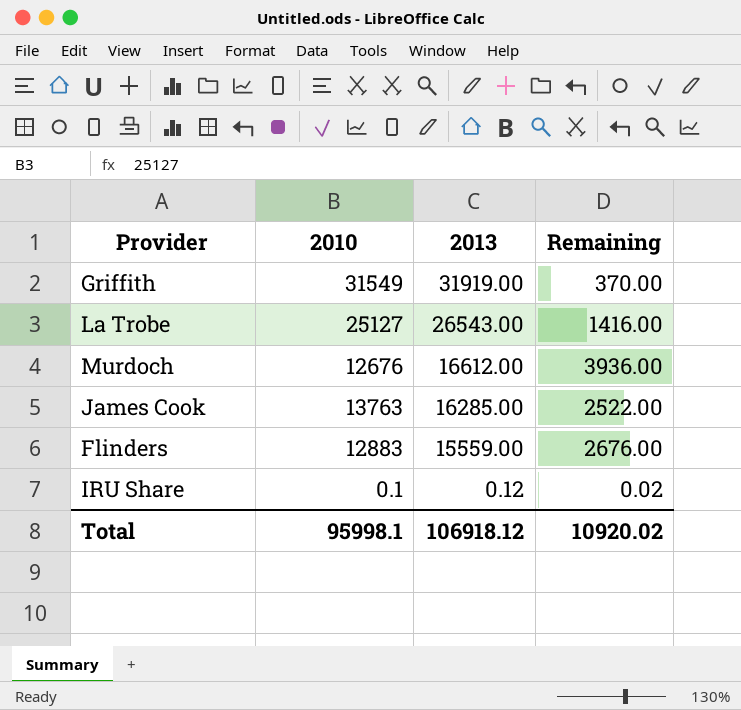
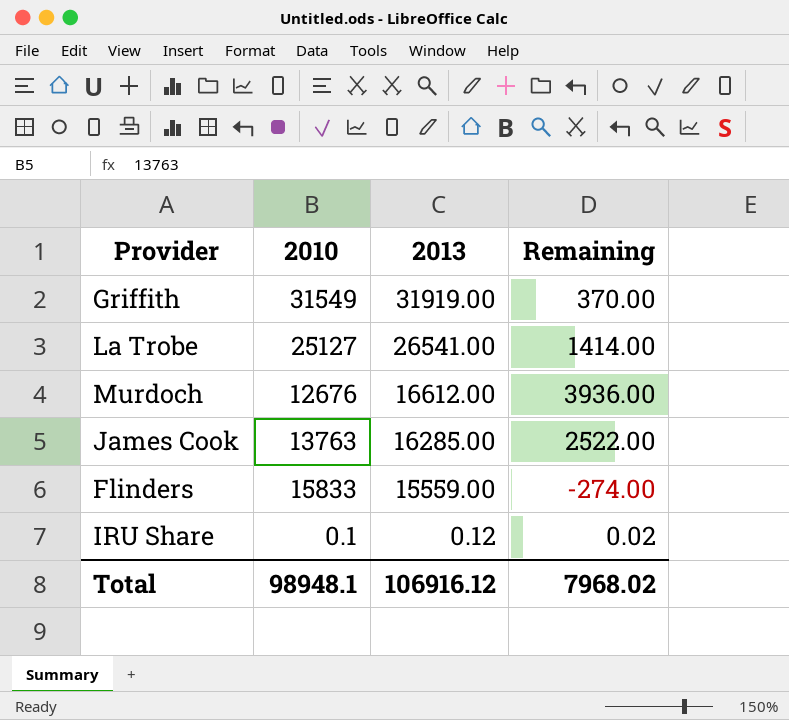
La Trobe | 2013: 26543.00 -> 26541.00
La Trobe | Remaining: 1416.00 -> 1414.00
Flinders | 2010: 12883 -> 15833
Flinders | Remaining: 2676.00 -> -274.00
Total | 2010: 95998.1 -> 98948.1
Total | 2013: 106918.12 -> 106916.12
Total | Remaining: 10920.02 -> 7968.02

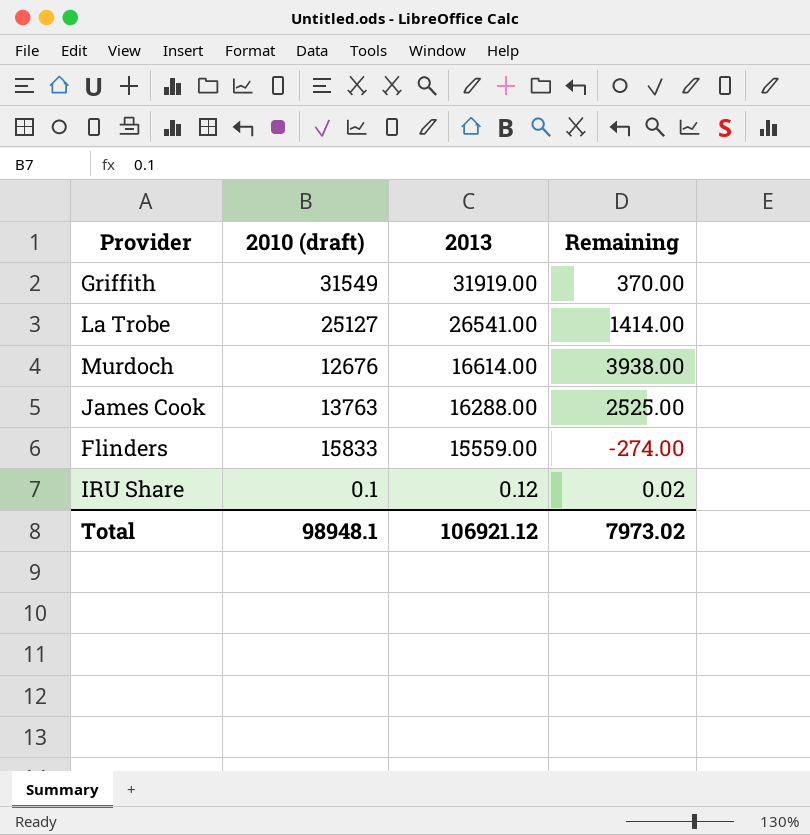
column name: 2010 -> 2010 (draft)
Murdoch | 2013: 16612.00 -> 16614.00
Murdoch | Remaining: 3936.00 -> 3938.00
James Cook | 2013: 16285.00 -> 16288.00
James Cook | Remaining: 2522.00 -> 2525.00
Total | 2013: 106916.12 -> 106921.12
Total | Remaining: 7968.02 -> 7973.02

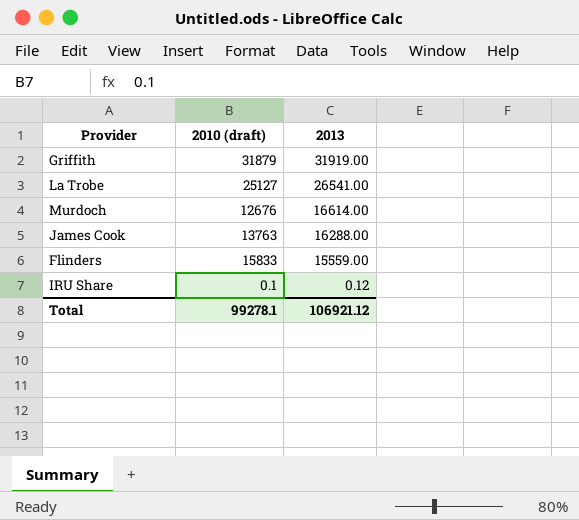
column Remaining | formula: [2013] - [2010 (draft)] -> none
Griffith | 2010 (draft): 31549 -> 31879
Total | 2010 (draft): 98948.1 -> 99278.1

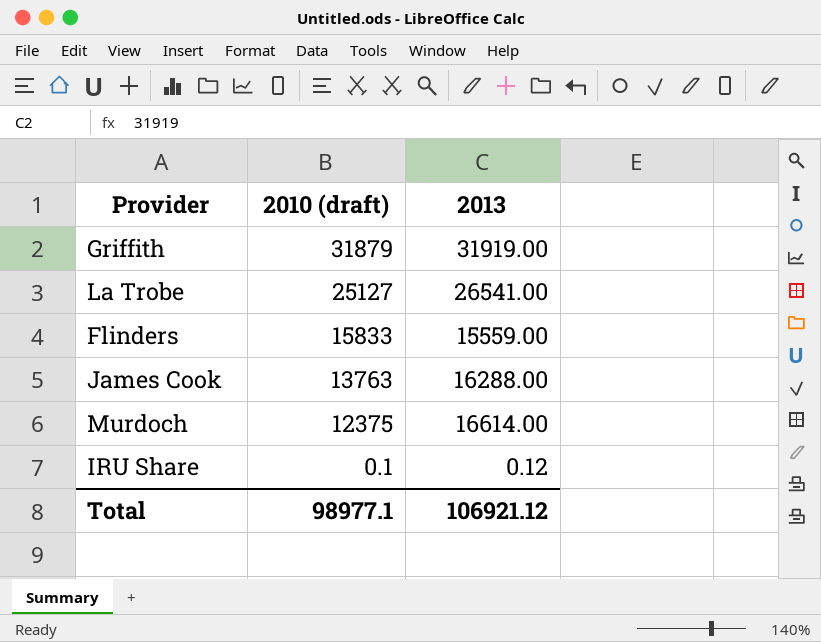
row order: 2013 descending -> 2010 (draft) descending
Murdoch | 2010 (draft): 12676 -> 12375
Total | 2010 (draft): 99278.1 -> 98977.1

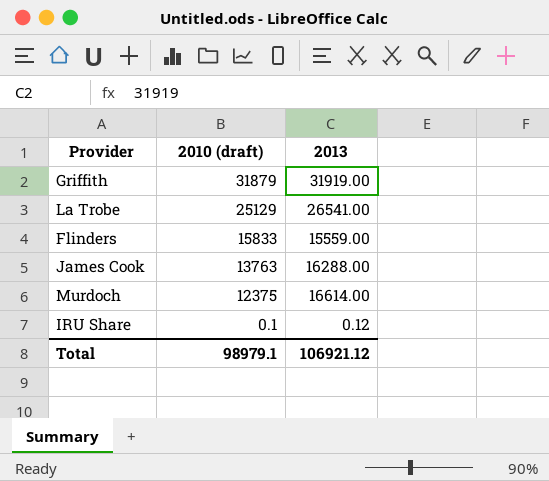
La Trobe | 2010 (draft): 25127 -> 25129
Total | 2010 (draft): 98977.1 -> 98979.1

